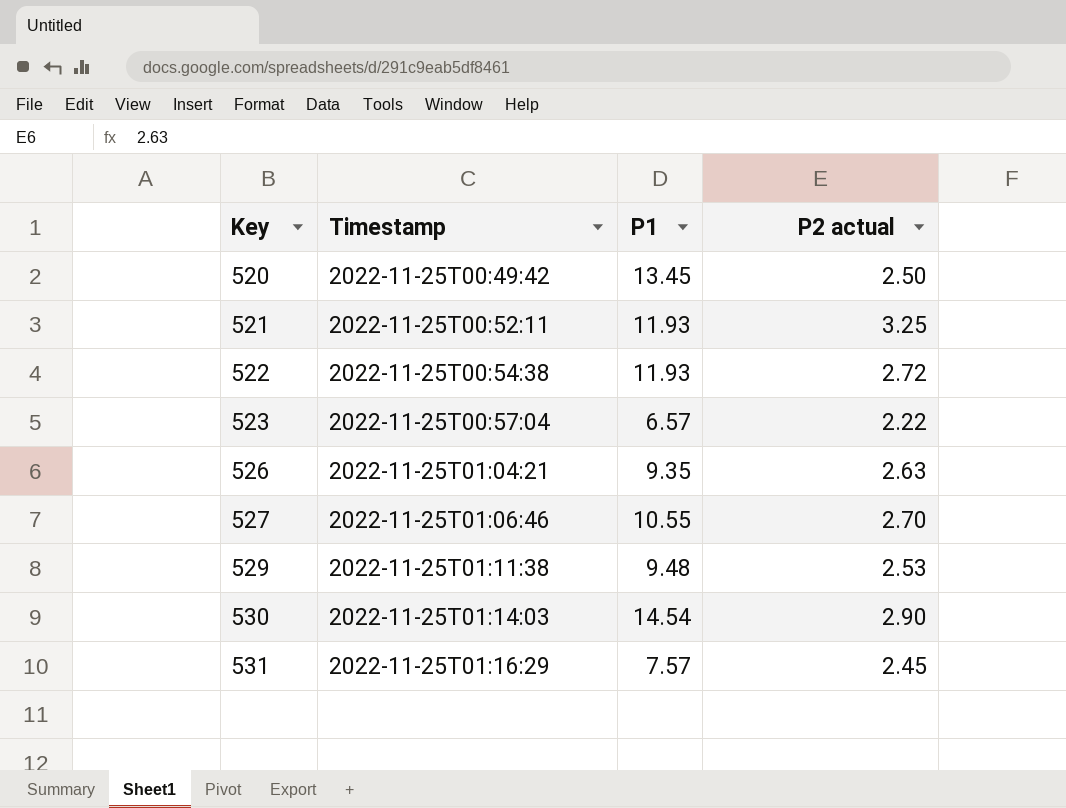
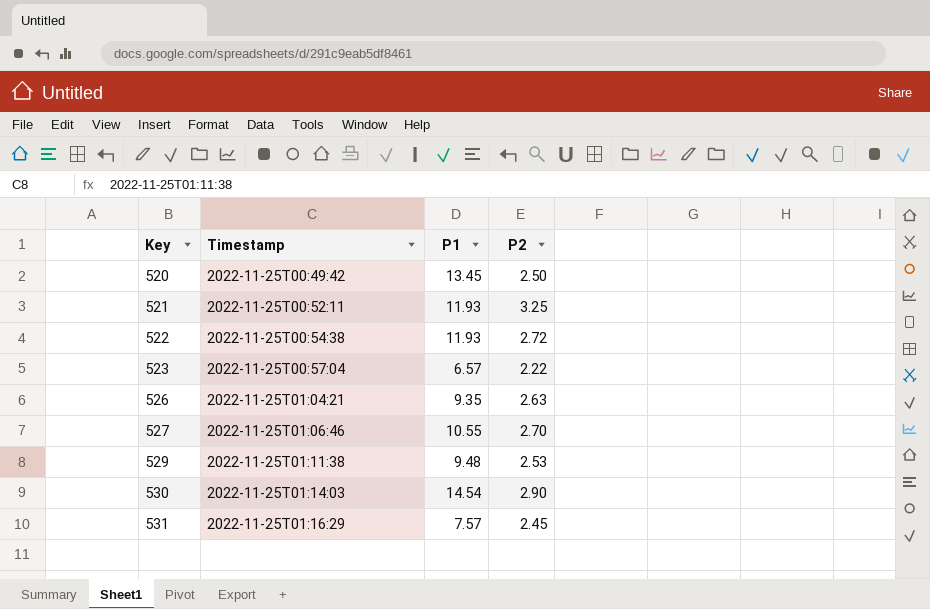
column name: P2 actual -> P2

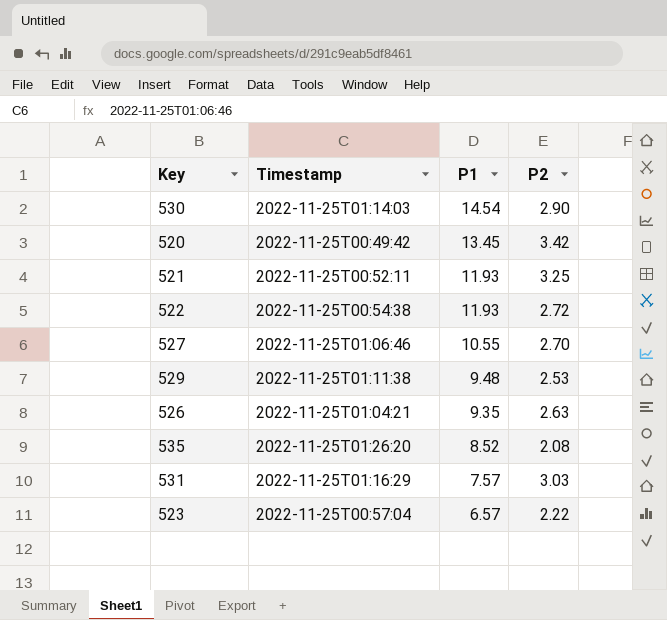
row order: Key ascending -> P1 descending
520 | P2: 2.50 -> 3.42
row 535: none -> 2022-11-25T01:26:20 | 8.52 | 2.08
531 | P2: 2.45 -> 3.03

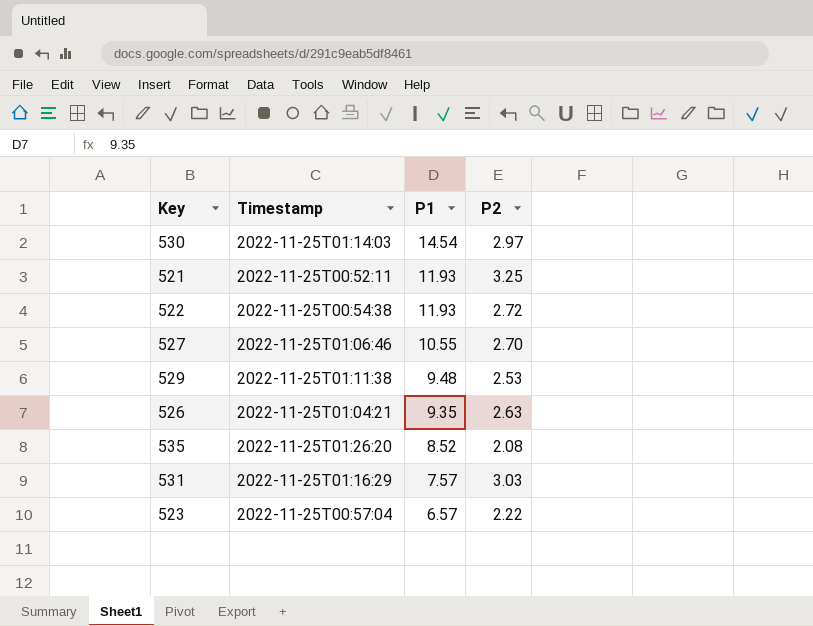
row 520: 2022-11-25T00:49:42 | 13.45 | 3.42 -> none
530 | P2: 2.90 -> 2.97

